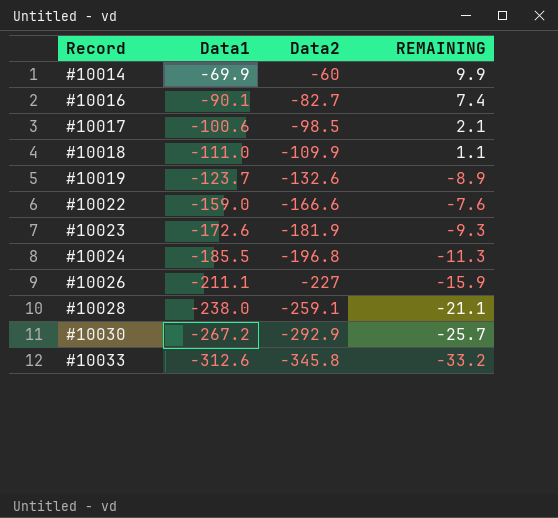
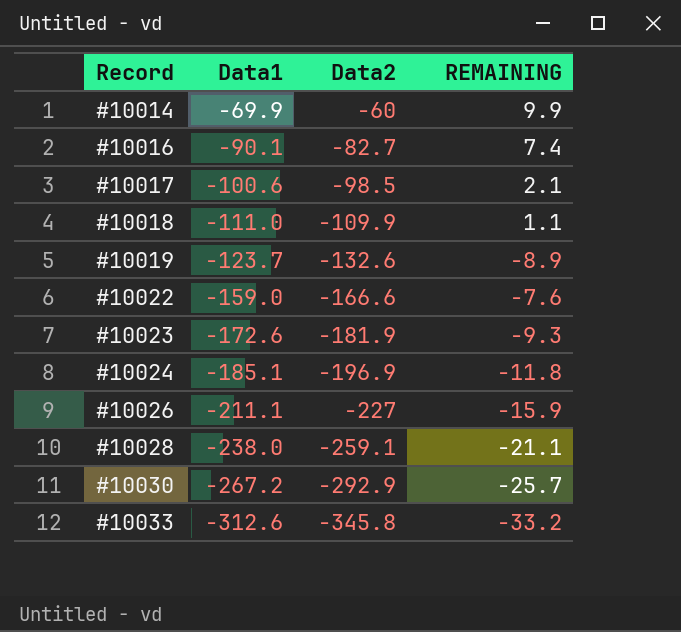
#10024 | Data1: -185.5 -> -185.1
#10024 | Data2: -196.8 -> -196.9
#10024 | REMAINING: -11.3 -> -11.8

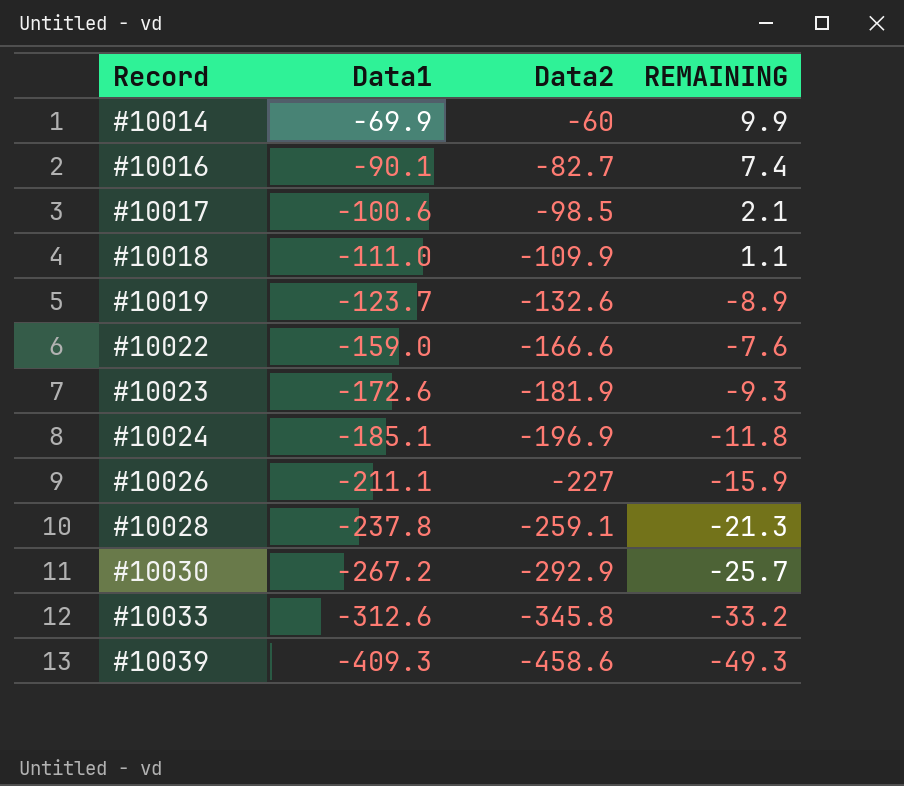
#10028 | Data1: -238.0 -> -237.8
#10028 | REMAINING: -21.1 -> -21.3
row #10039: none -> -409.3 | -458.6 | -49.3

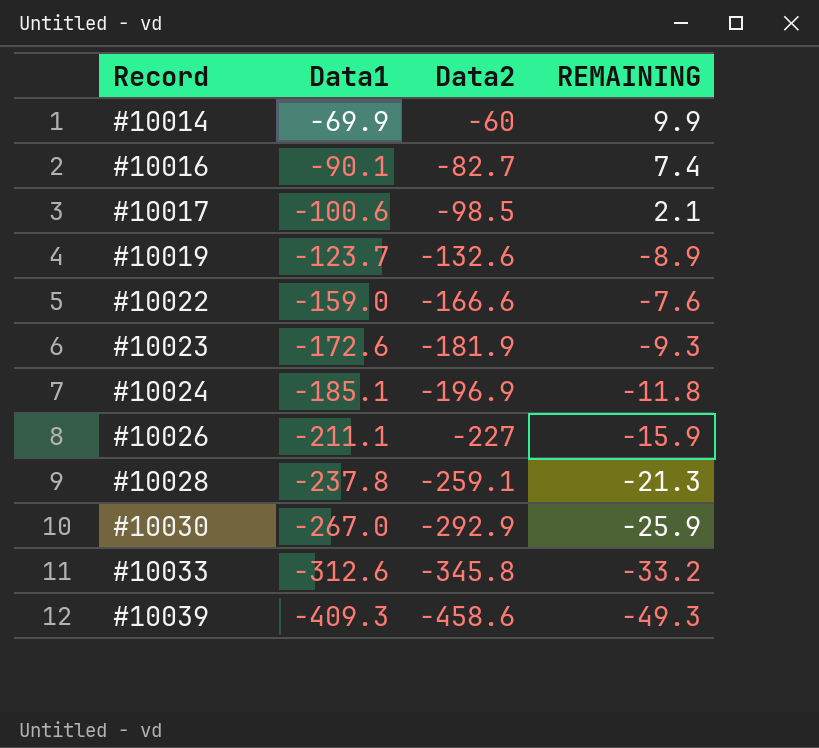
row #10018: -111.0 | -109.9 | 1.1 -> none
#10030 | Data1: -267.2 -> -267.0
#10030 | REMAINING: -25.7 -> -25.9

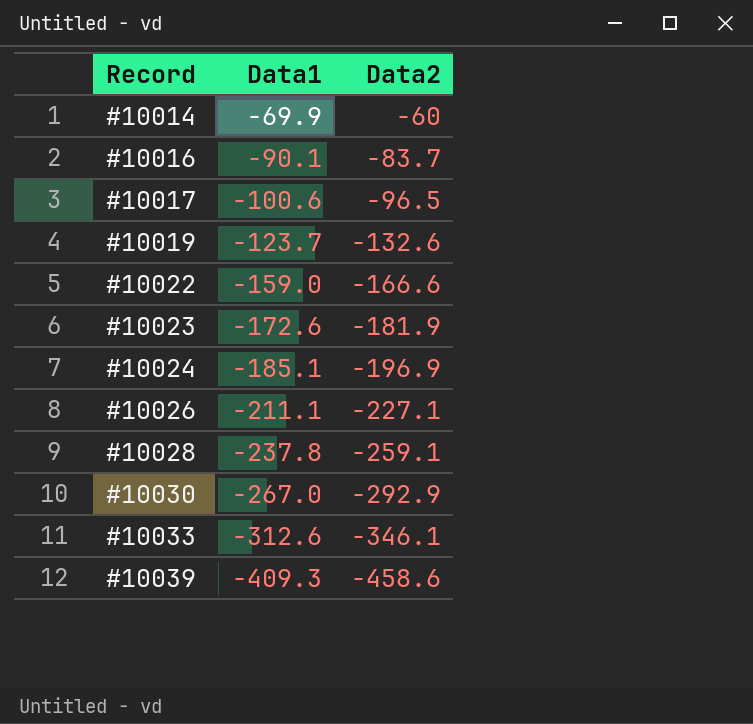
column REMAINING | formula: [Data2] - [Data1] -> none
#10016 | Data2: -82.7 -> -83.7
#10017 | Data2: -98.5 -> -96.5
#10026 | Data2: -227 -> -227.1
#10033 | Data2: -345.8 -> -346.1

